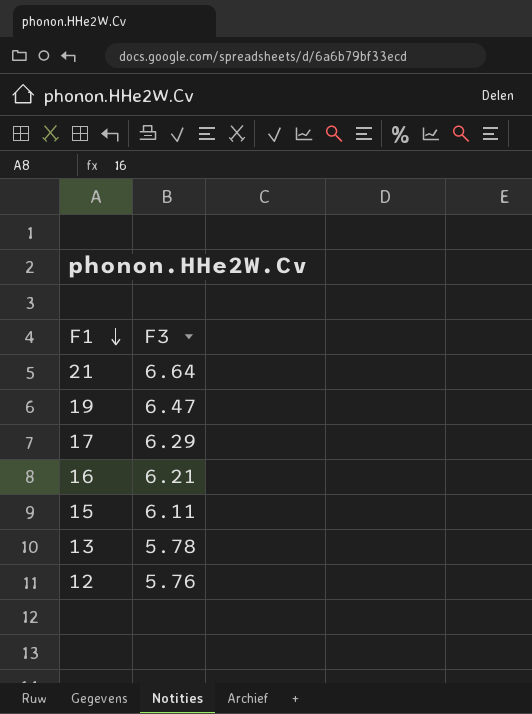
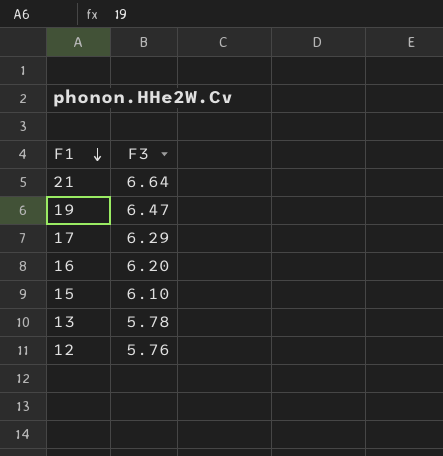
16 | F3: 6.21 -> 6.20
15 | F3: 6.11 -> 6.10

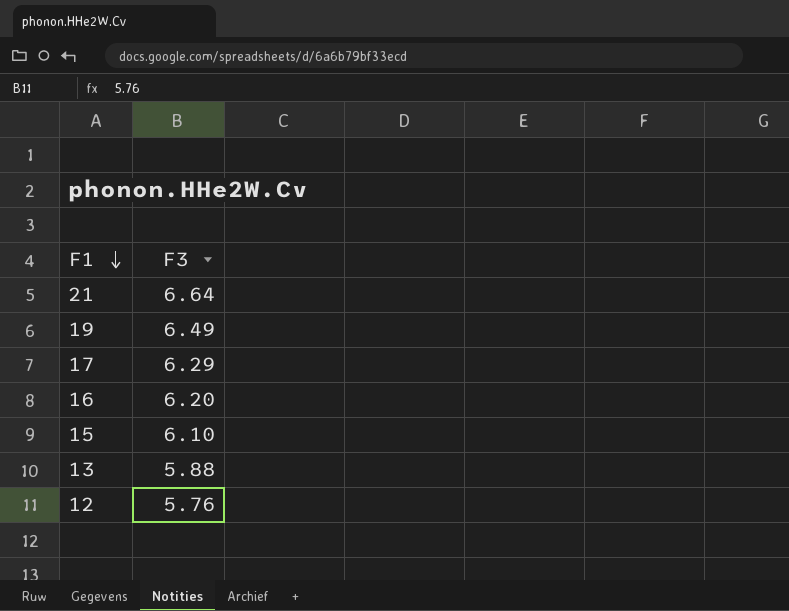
19 | F3: 6.47 -> 6.49
13 | F3: 5.78 -> 5.88

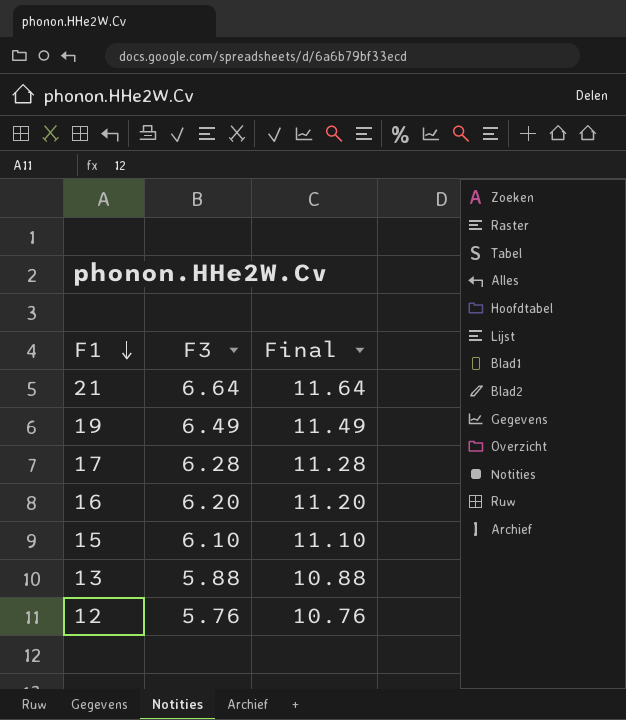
column Final | formula: none -> [F3] + 5
17 | F3: 6.29 -> 6.28

